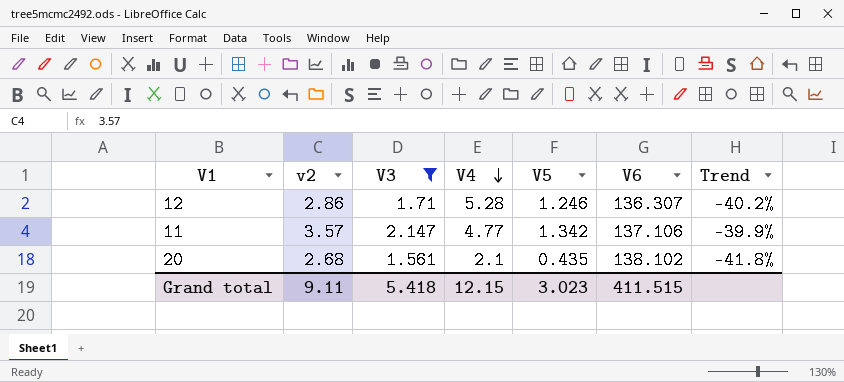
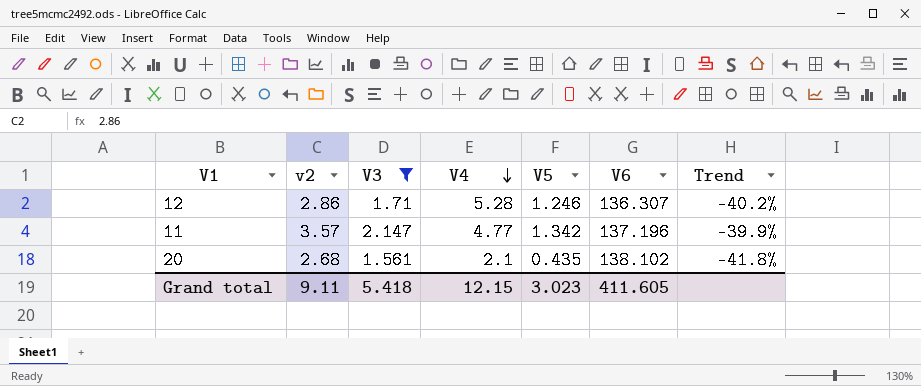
11 | V6: 137.106 -> 137.196
Grand total | V6: 411.515 -> 411.605

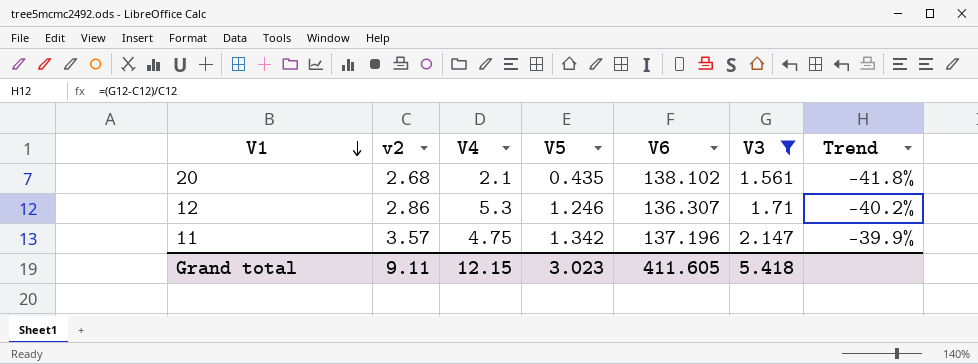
row order: V4 descending -> V1 descending
column V3 | position: 3 -> 6
12 | V4: 5.28 -> 5.3
11 | V4: 4.77 -> 4.75

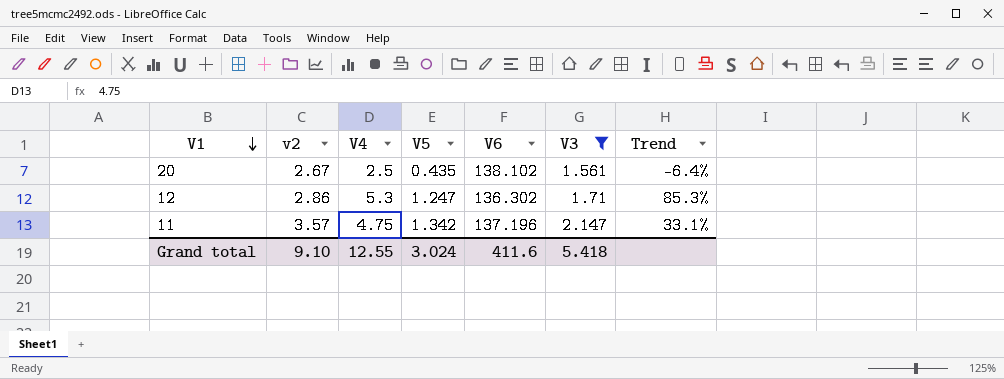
column Trend | formula: ([V3] - [v2]) / [v2] -> ([V4] - [v2]) / [v2]
20 | v2: 2.68 -> 2.67
20 | V4: 2.1 -> 2.5
12 | V5: 1.246 -> 1.247
12 | V6: 136.307 -> 136.302
Grand total | v2: 9.11 -> 9.10
Grand total | V4: 12.15 -> 12.55
Grand total | V5: 3.023 -> 3.024
Grand total | V6: 411.605 -> 411.6

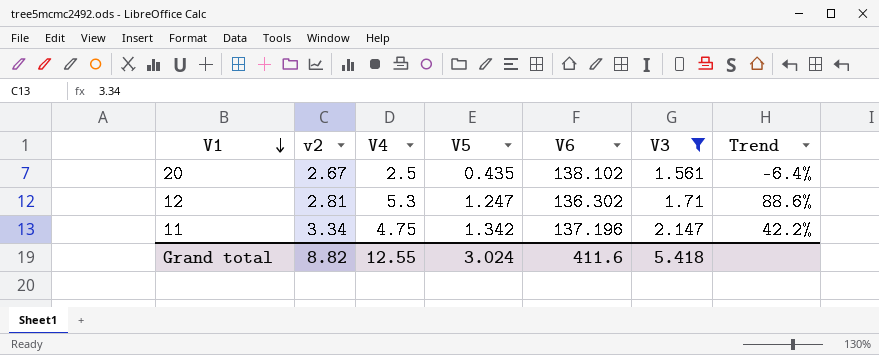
12 | v2: 2.86 -> 2.81
12 | Trend: 85.3% -> 88.6%
11 | v2: 3.57 -> 3.34
11 | Trend: 33.1% -> 42.2%
Grand total | v2: 9.10 -> 8.82

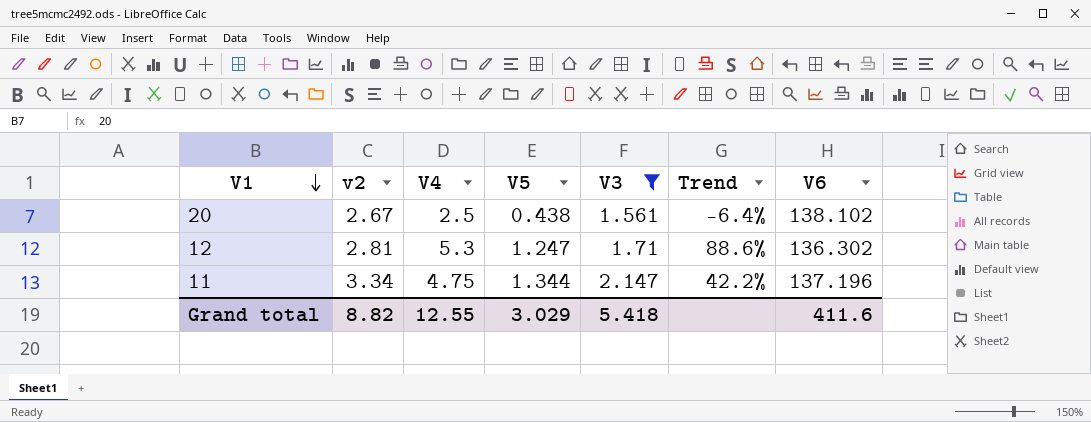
column V6 | position: 5 -> 7
20 | V5: 0.435 -> 0.438
11 | V5: 1.342 -> 1.344
Grand total | V5: 3.024 -> 3.029

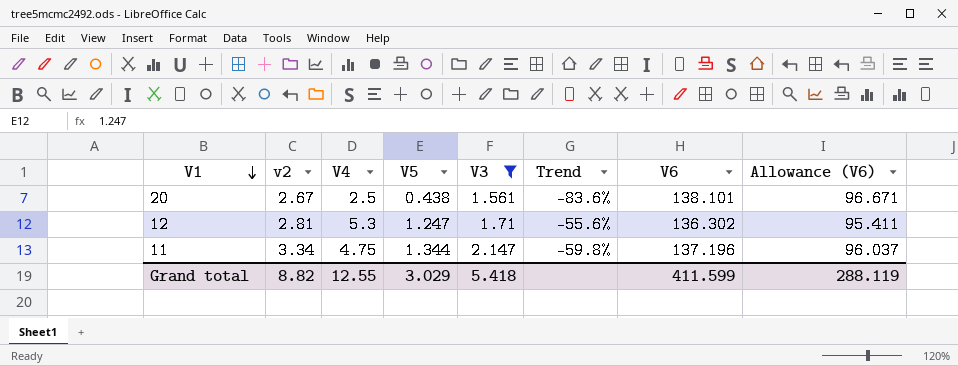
column Trend | formula: ([V4] - [v2]) / [v2] -> ([V5] - [v2]) / [v2]
column Allowance (V6) | formula: none -> [V6] * 0.7
20 | V6: 138.102 -> 138.101
Grand total | V6: 411.6 -> 411.599

